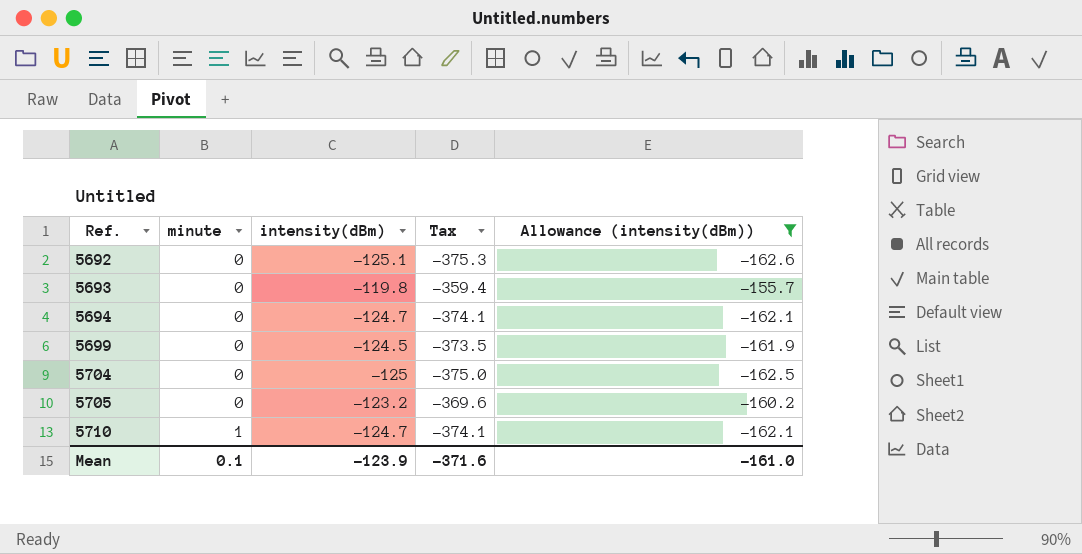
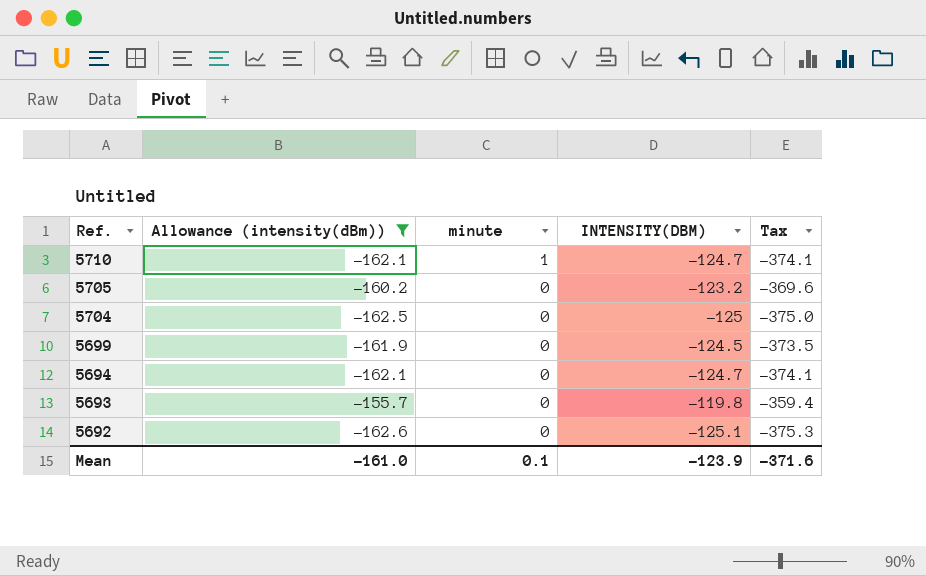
row order: Ref. ascending -> Ref. descending
column Allowance (intensity(dBm)) | position: 5 -> 2
column name: intensity(dBm) -> INTENSITY(DBM)

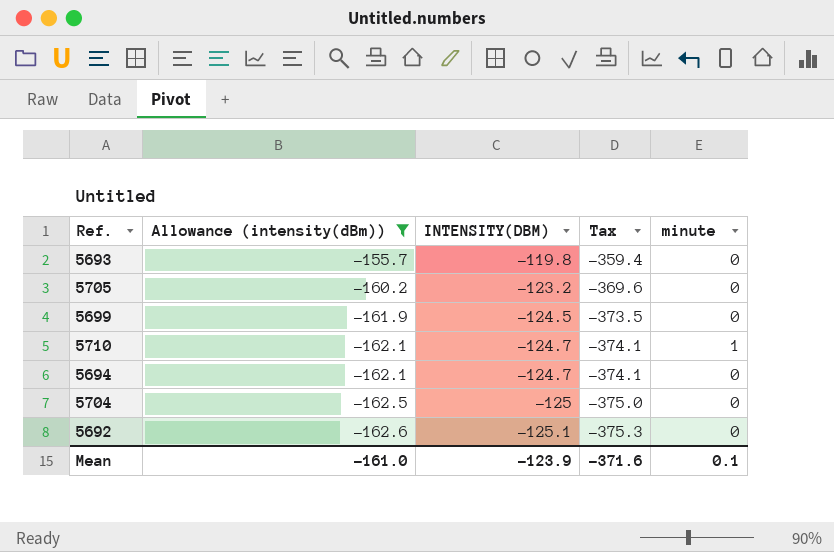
row order: Ref. descending -> Allowance (intensity(dBm)) descending
column minute | position: 3 -> 5

